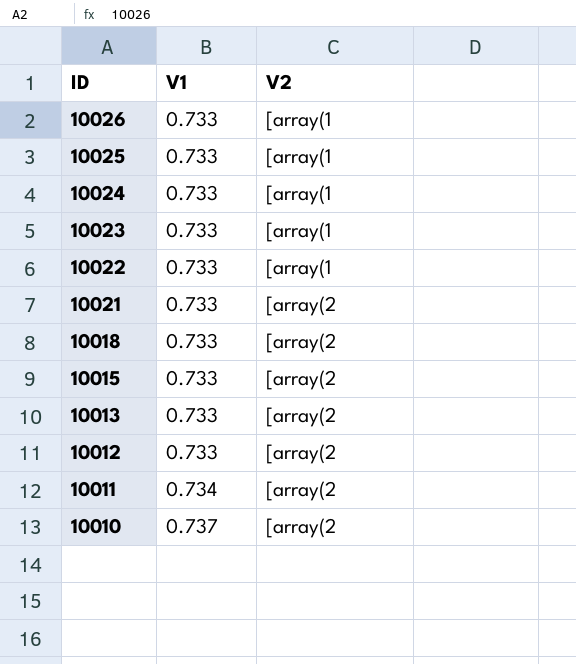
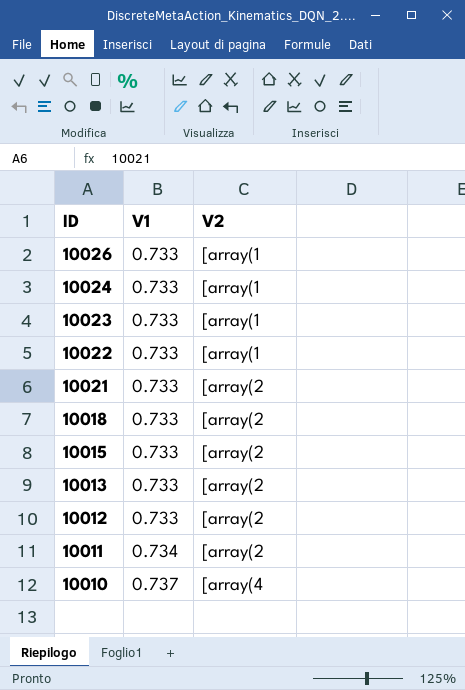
row 10025: 0.733 | [array(1 -> none
10010 | V2: [array(2 -> [array(4

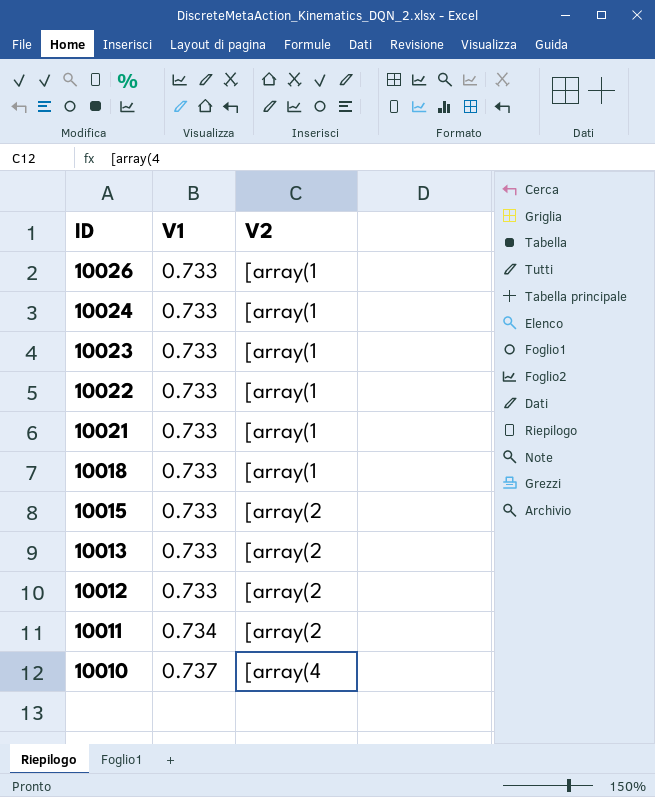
10021 | V2: [array(2 -> [array(1
10018 | V2: [array(2 -> [array(1

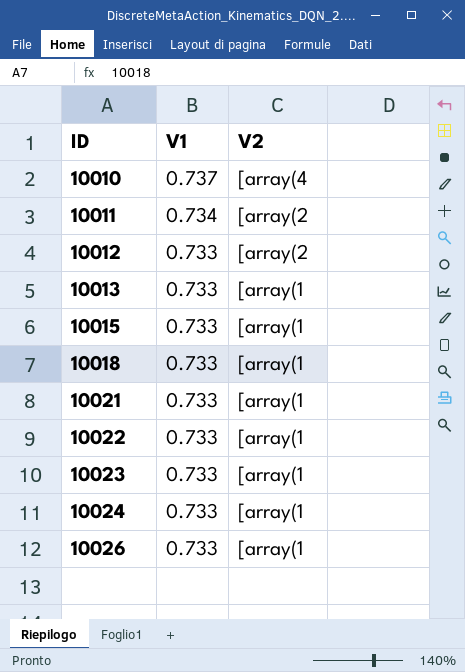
row order: ID descending -> ID ascending
10013 | V2: [array(2 -> [array(1
10015 | V2: [array(2 -> [array(1

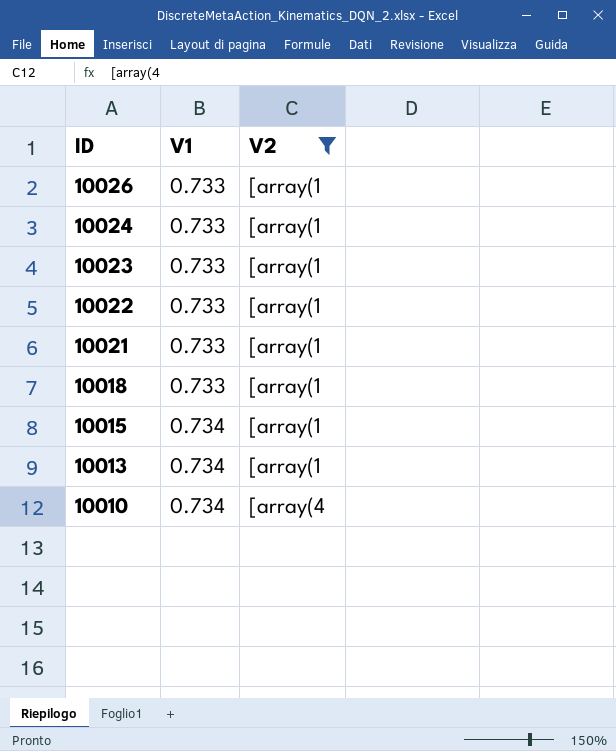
filter: none -> V2 != [array(2
row order: ID ascending -> ID descending
10015 | V1: 0.733 -> 0.734
10013 | V1: 0.733 -> 0.734
10010 | V1: 0.737 -> 0.734

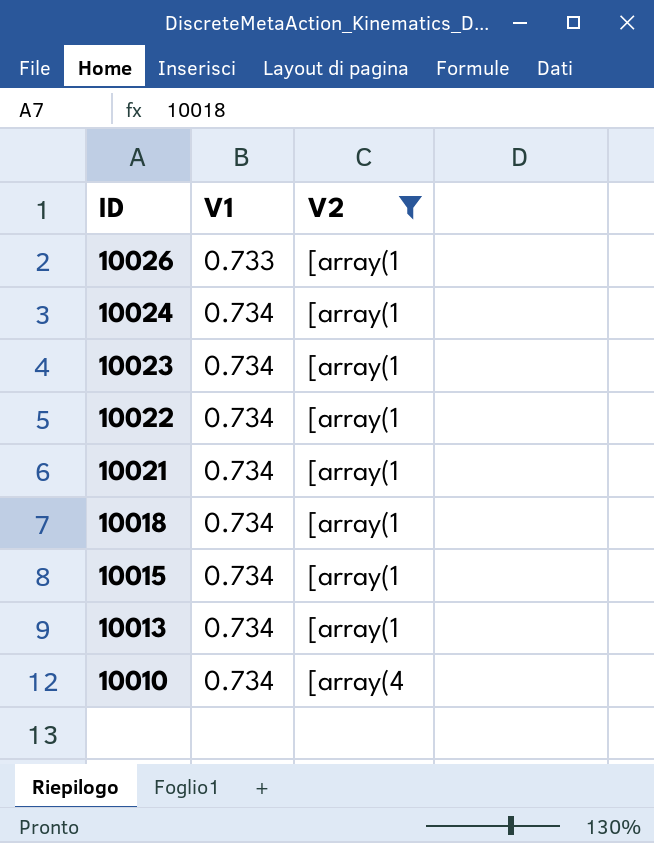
10024 | V1: 0.733 -> 0.734
10023 | V1: 0.733 -> 0.734
10022 | V1: 0.733 -> 0.734
10021 | V1: 0.733 -> 0.734
10018 | V1: 0.733 -> 0.734

